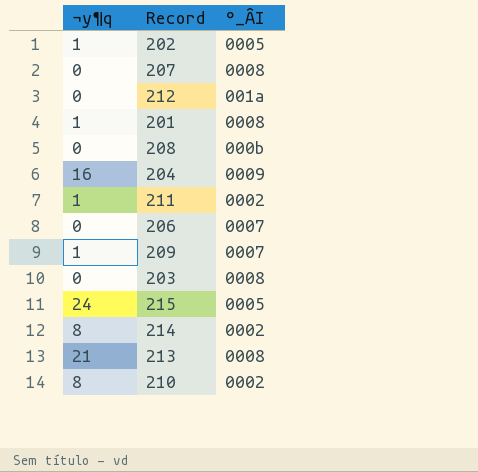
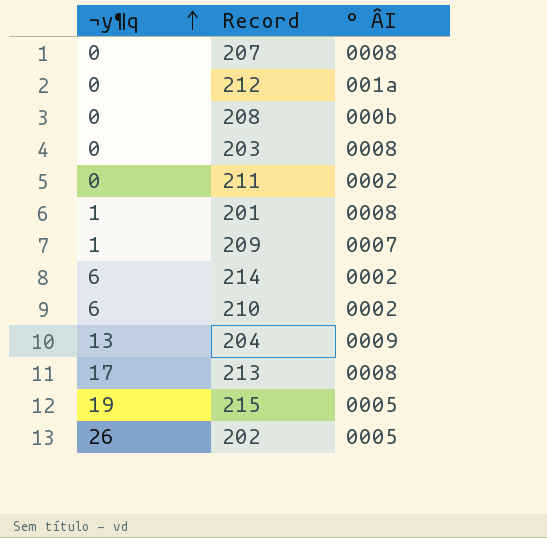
row order: none -> ¬y¶q ascending
column name: °_ÂI -> ° ÂI
row 206: 0 | 0007 -> none
211 | ¬y¶q: 1 -> 0
214 | ¬y¶q: 8 -> 6
210 | ¬y¶q: 8 -> 6
204 | ¬y¶q: 16 -> 13
213 | ¬y¶q: 21 -> 17
215 | ¬y¶q: 24 -> 19
202 | ¬y¶q: 1 -> 26

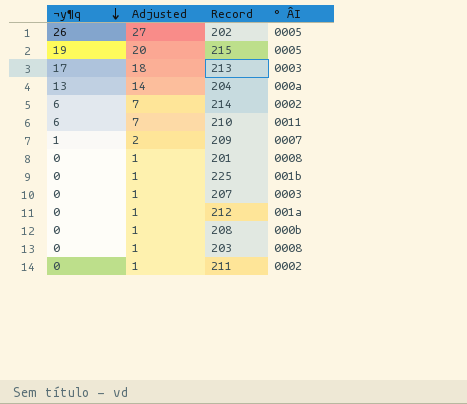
row order: ¬y¶q ascending -> ¬y¶q descending
column Adjusted | formula: none -> [¬y¶q] + 1
213 | ° ÂI: 0008 -> 0003
204 | ° ÂI: 0009 -> 000a
210 | ° ÂI: 0002 -> 0011
201 | ¬y¶q: 1 -> 0
row 225: none -> 0 | 1 | 001b
207 | ° ÂI: 0008 -> 0003

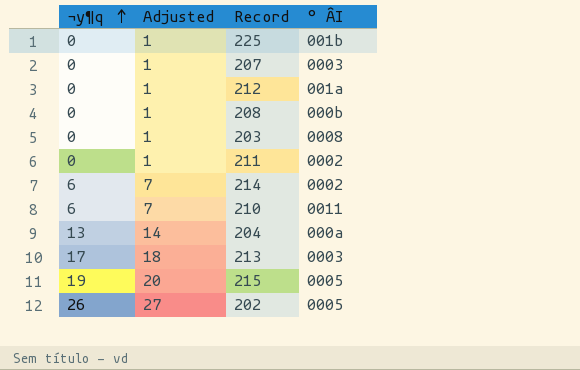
row order: ¬y¶q descending -> ¬y¶q ascending
row 209: 1 | 2 | 0007 -> none
row 201: 0 | 1 | 0008 -> none

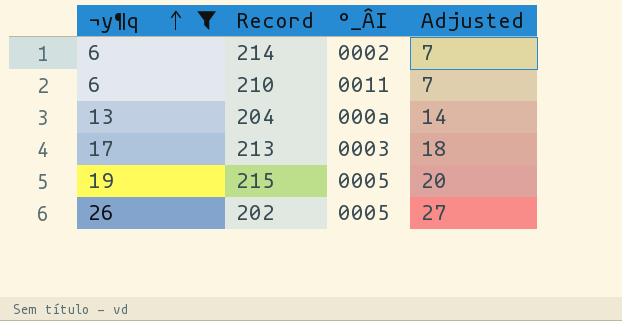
filter: none -> ¬y¶q != 0
column name: ° ÂI -> °_ÂI
column Adjusted | position: 2 -> 4

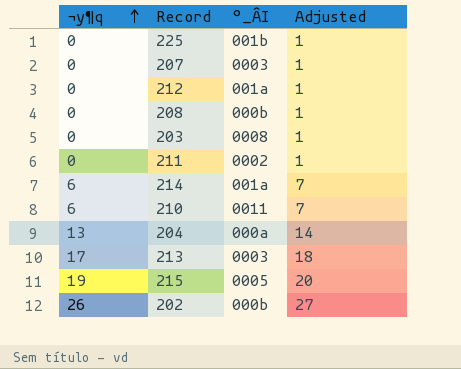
filter: ¬y¶q != 0 -> none
214 | °_ÂI: 0002 -> 001a
202 | °_ÂI: 0005 -> 000b

